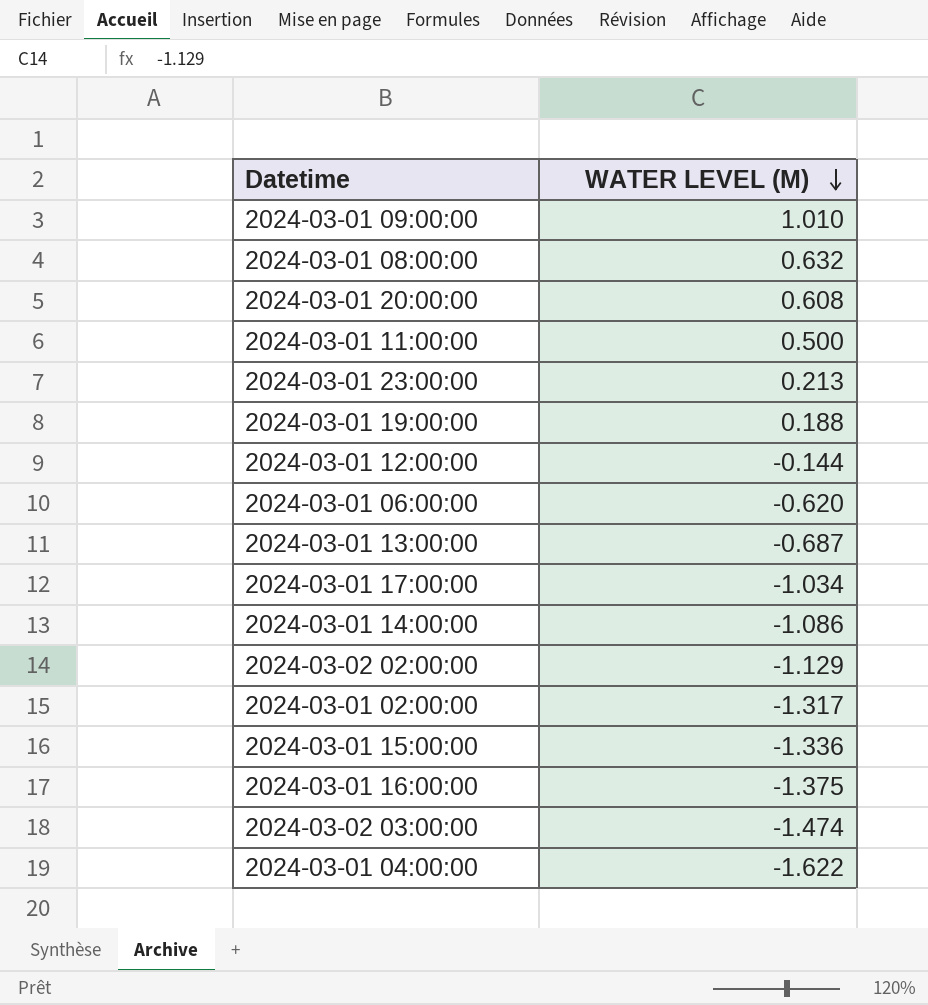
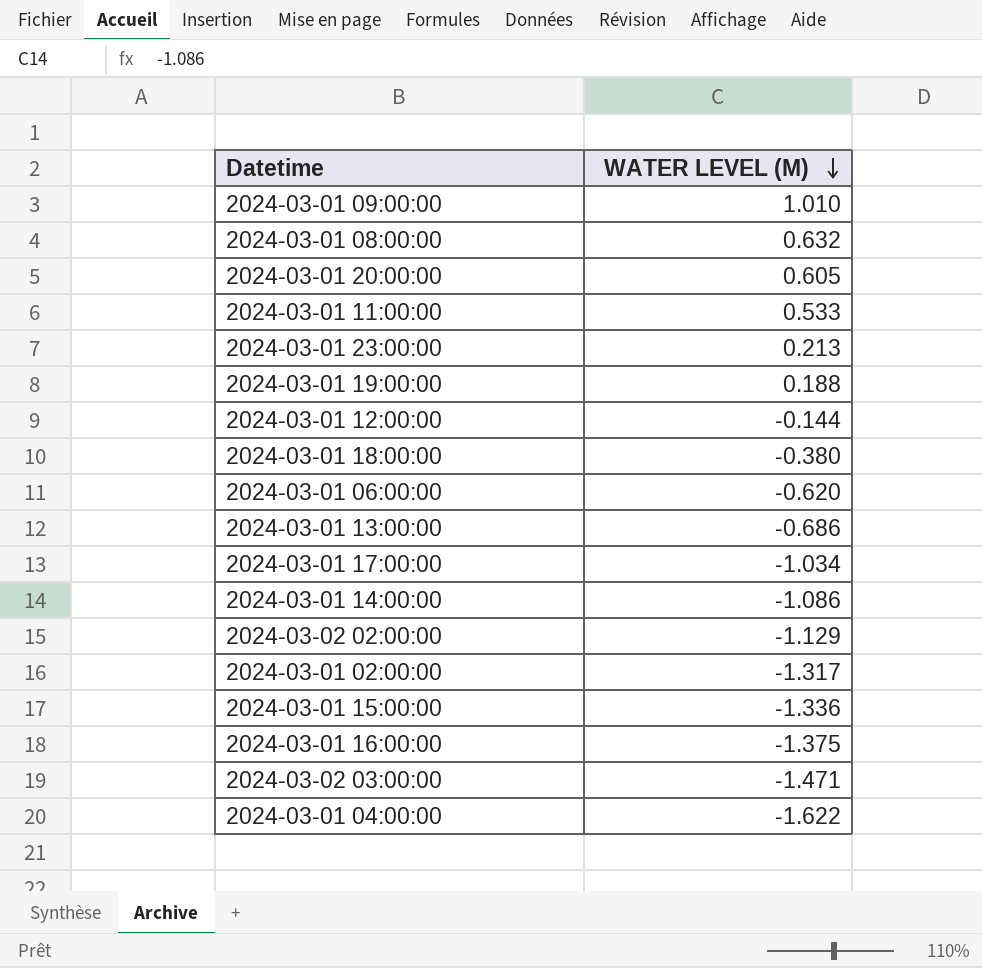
2024-03-01 20:00:00 | WATER LEVEL (M): 0.608 -> 0.605
2024-03-01 11:00:00 | WATER LEVEL (M): 0.500 -> 0.533
row 2024-03-01 18:00:00: none -> -0.380
2024-03-01 13:00:00 | WATER LEVEL (M): -0.687 -> -0.686
2024-03-02 03:00:00 | WATER LEVEL (M): -1.474 -> -1.471

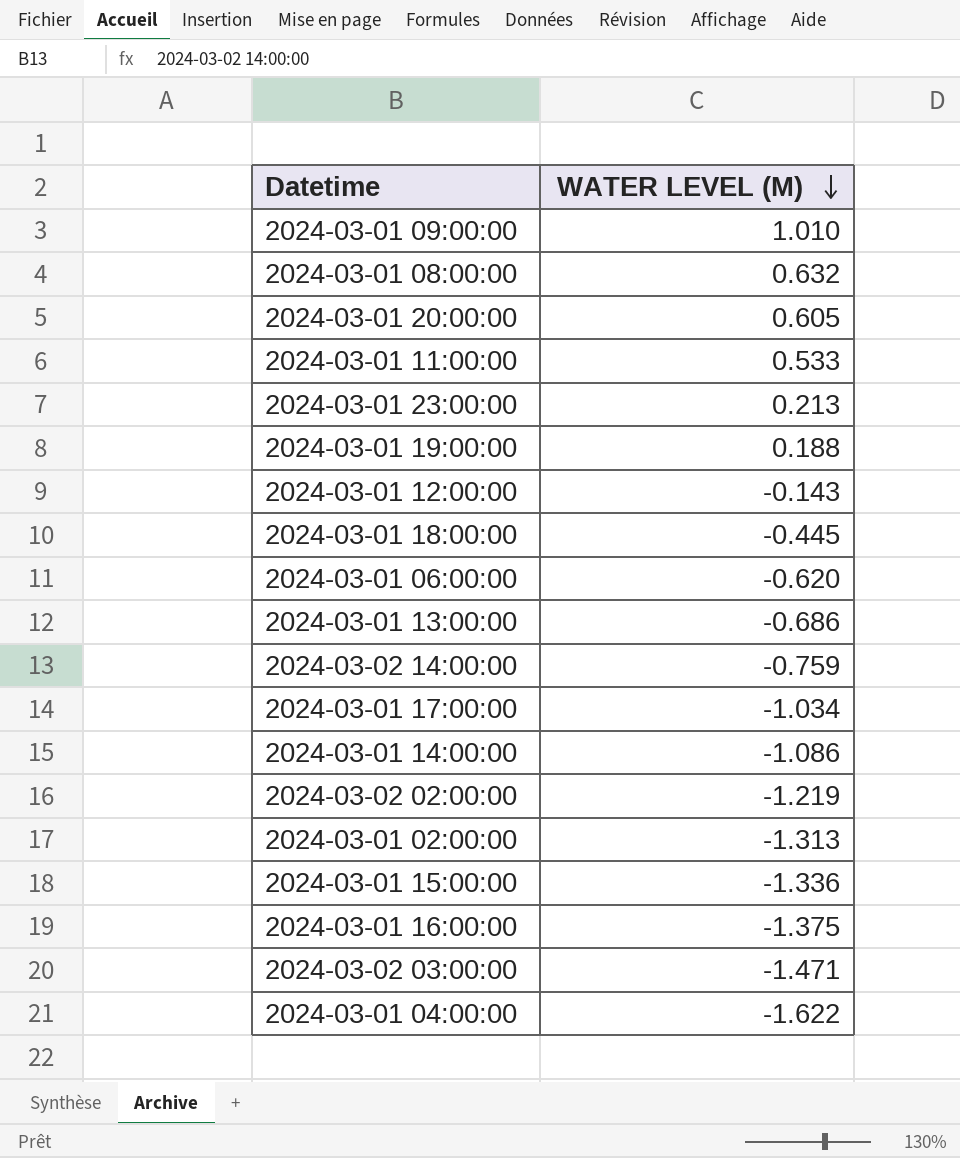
2024-03-01 12:00:00 | WATER LEVEL (M): -0.144 -> -0.143
2024-03-01 18:00:00 | WATER LEVEL (M): -0.380 -> -0.445
row 2024-03-02 14:00:00: none -> -0.759
2024-03-02 02:00:00 | WATER LEVEL (M): -1.129 -> -1.219
2024-03-01 02:00:00 | WATER LEVEL (M): -1.317 -> -1.313

